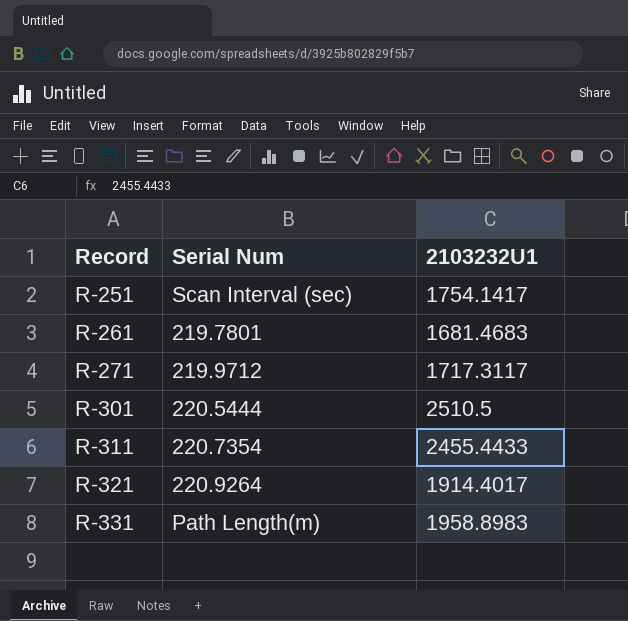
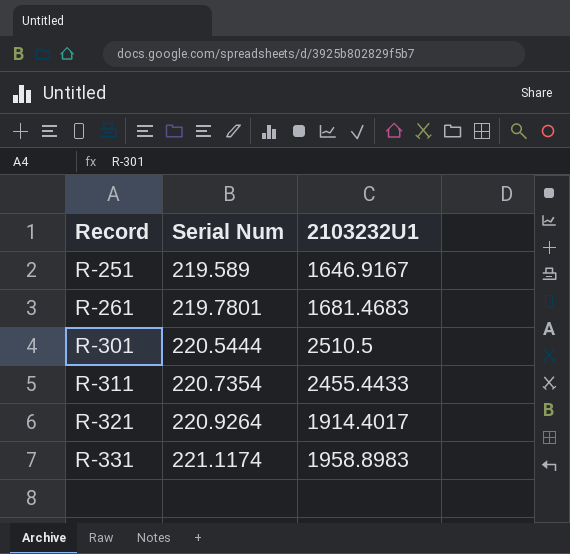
row R-271: 219.9712 | 1717.3117 -> none
R-251 | Serial Num: Scan Interval (sec) -> 219.589
R-251 | 2103232U1: 1754.1417 -> 1646.9167
R-331 | Serial Num: Path Length(m) -> 221.1174

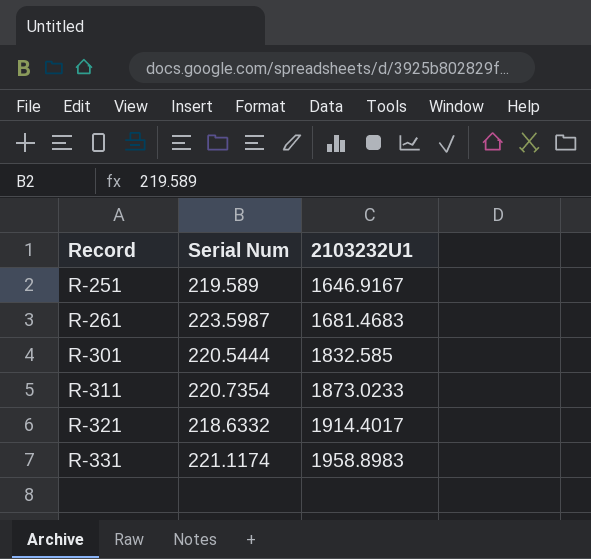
R-261 | Serial Num: 219.7801 -> 223.5987
R-301 | 2103232U1: 2510.5 -> 1832.585
R-311 | 2103232U1: 2455.4433 -> 1873.0233
R-321 | Serial Num: 220.9264 -> 218.6332

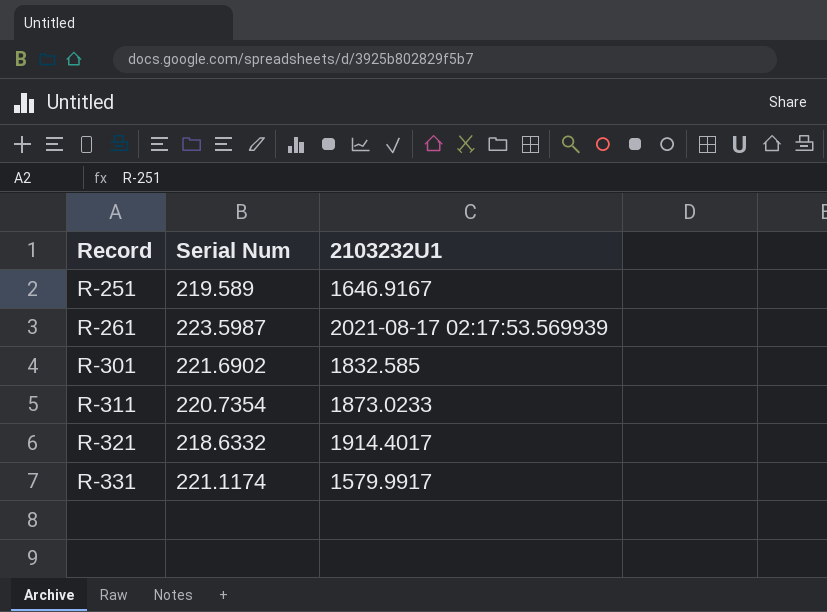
R-261 | 2103232U1: 1681.4683 -> 2021-08-17 02:17:53.569939
R-301 | Serial Num: 220.5444 -> 221.6902
R-331 | 2103232U1: 1958.8983 -> 1579.9917

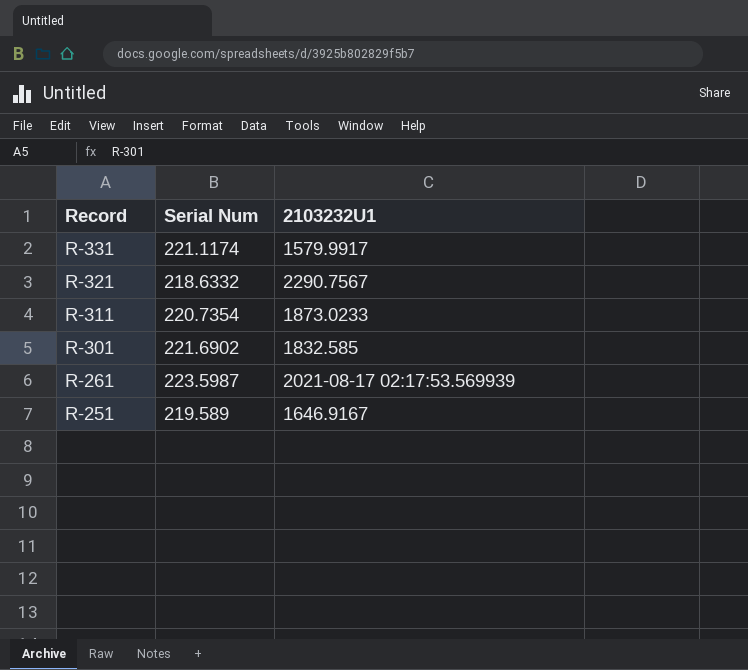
row order: Record ascending -> Record descending
R-321 | 2103232U1: 1914.4017 -> 2290.7567

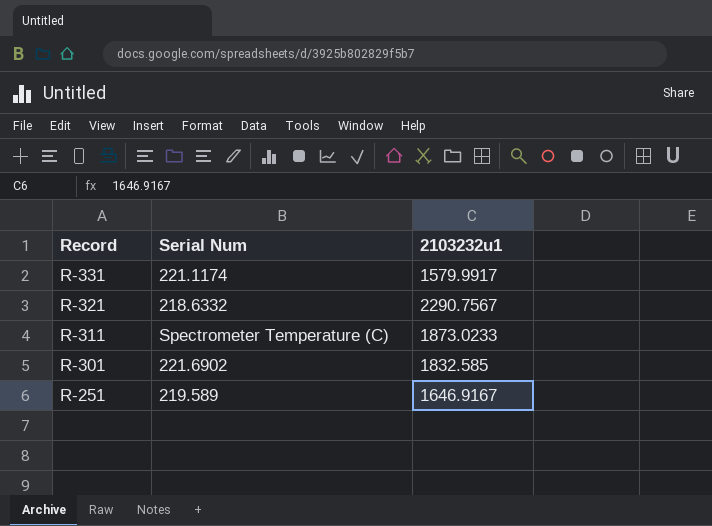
column name: 2103232U1 -> 2103232u1
row R-261: 223.5987 | 2021-08-17 02:17:53.569939 -> none
R-311 | Serial Num: 220.7354 -> Spectrometer Temperature (C)

